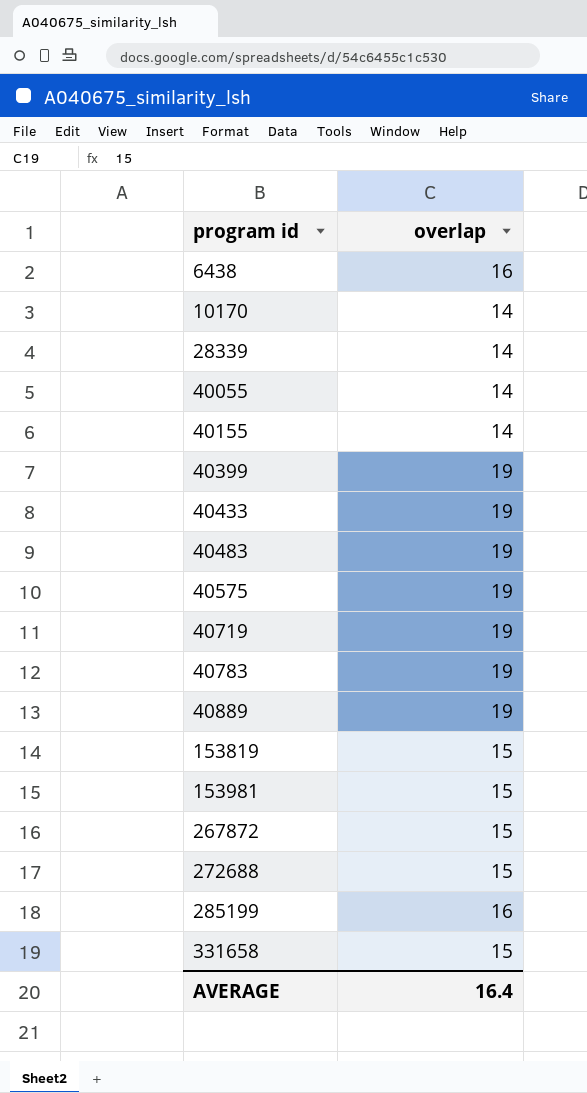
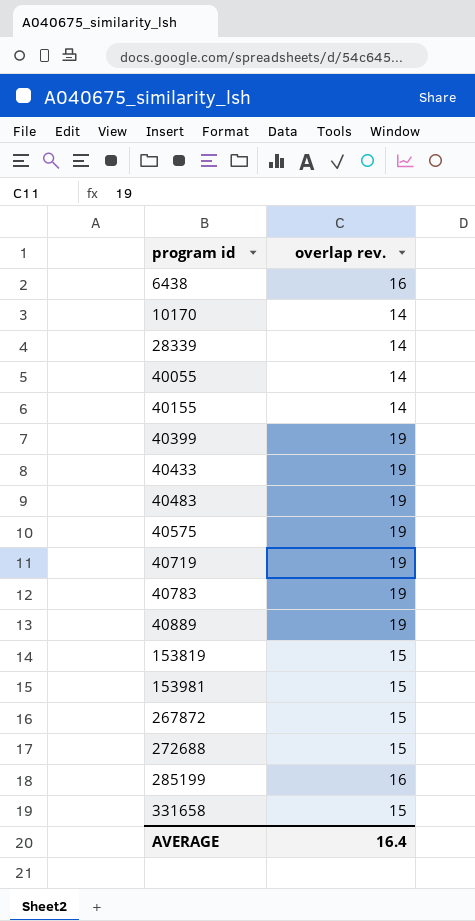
column name: overlap -> overlap rev.

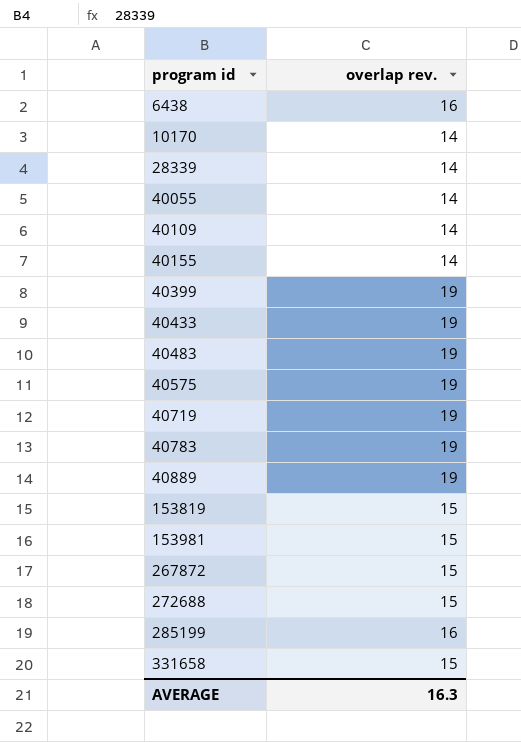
row 40109: none -> 14
AVERAGE | overlap rev.: 16.4 -> 16.3

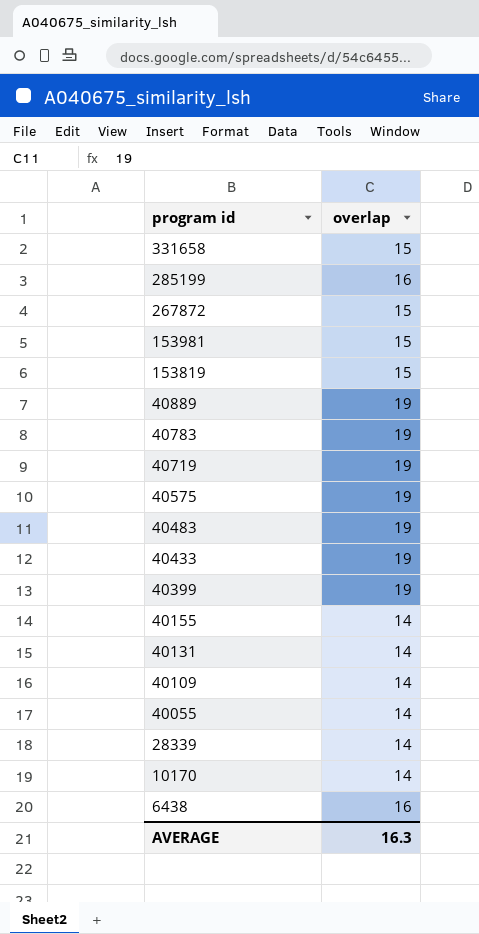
row order: program id ascending -> program id descending
column name: overlap rev. -> overlap
row 272688: 15 -> none
row 40131: none -> 14

